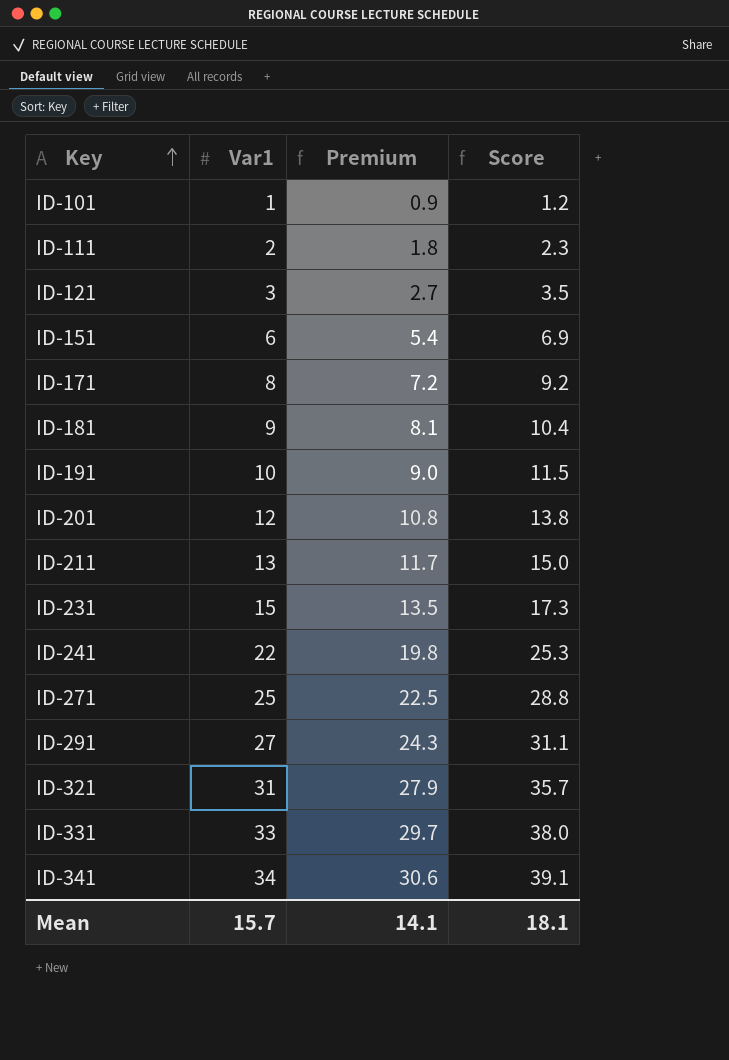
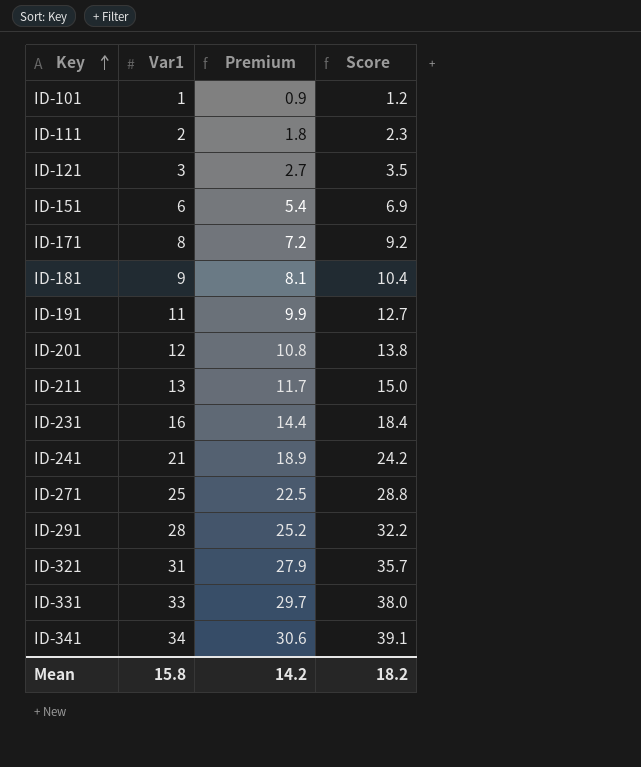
ID-191 | Var1: 10 -> 11
ID-191 | Premium: 9.0 -> 9.9
ID-191 | Score: 11.5 -> 12.7
ID-231 | Var1: 15 -> 16
ID-231 | Premium: 13.5 -> 14.4
ID-231 | Score: 17.3 -> 18.4
ID-241 | Var1: 22 -> 21
ID-241 | Premium: 19.8 -> 18.9
ID-241 | Score: 25.3 -> 24.2
ID-291 | Var1: 27 -> 28
ID-291 | Premium: 24.3 -> 25.2
ID-291 | Score: 31.1 -> 32.2
Mean | Var1: 15.7 -> 15.8
Mean | Premium: 14.1 -> 14.2
Mean | Score: 18.1 -> 18.2

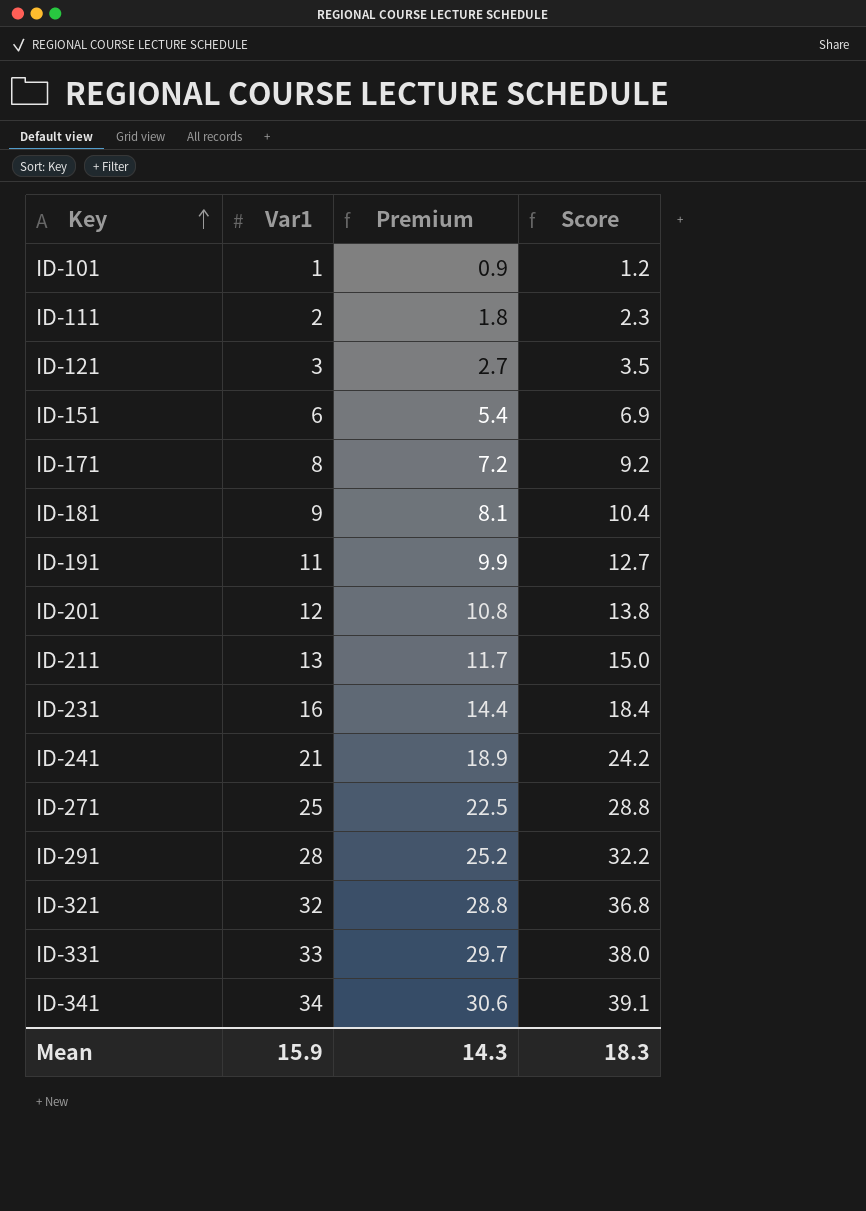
ID-321 | Var1: 31 -> 32
ID-321 | Premium: 27.9 -> 28.8
ID-321 | Score: 35.7 -> 36.8
Mean | Var1: 15.8 -> 15.9
Mean | Premium: 14.2 -> 14.3
Mean | Score: 18.2 -> 18.3

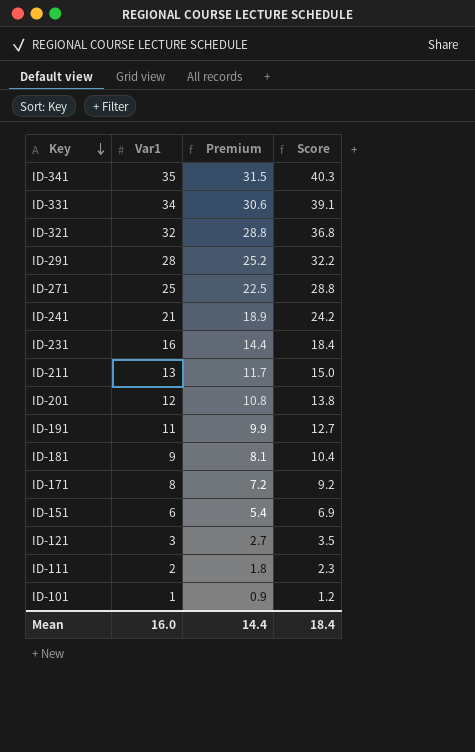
row order: Key ascending -> Key descending
ID-341 | Var1: 34 -> 35
ID-341 | Premium: 30.6 -> 31.5
ID-341 | Score: 39.1 -> 40.3
ID-331 | Var1: 33 -> 34
ID-331 | Premium: 29.7 -> 30.6
ID-331 | Score: 38.0 -> 39.1
Mean | Var1: 15.9 -> 16.0
Mean | Premium: 14.3 -> 14.4
Mean | Score: 18.3 -> 18.4

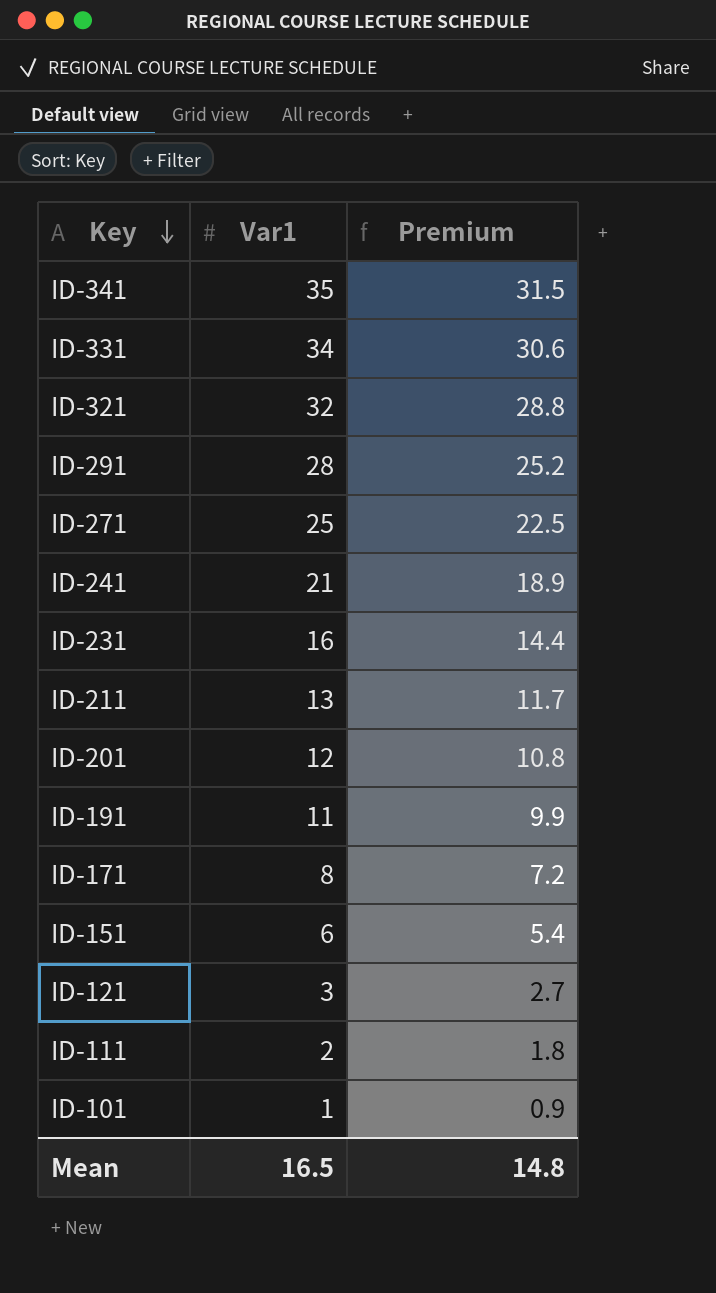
column Score | formula: [Var1] * 1.15 -> none
row ID-181: 9 | 8.1 | 10.4 -> none
Mean | Var1: 16.0 -> 16.5
Mean | Premium: 14.4 -> 14.8

